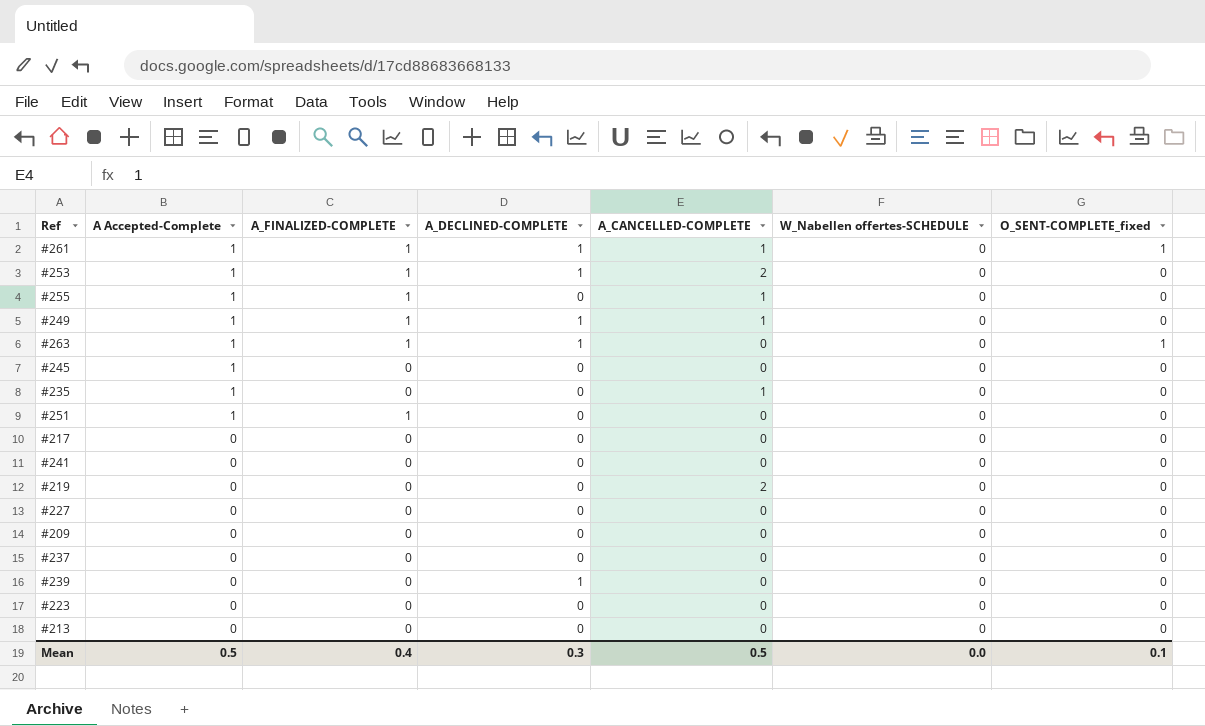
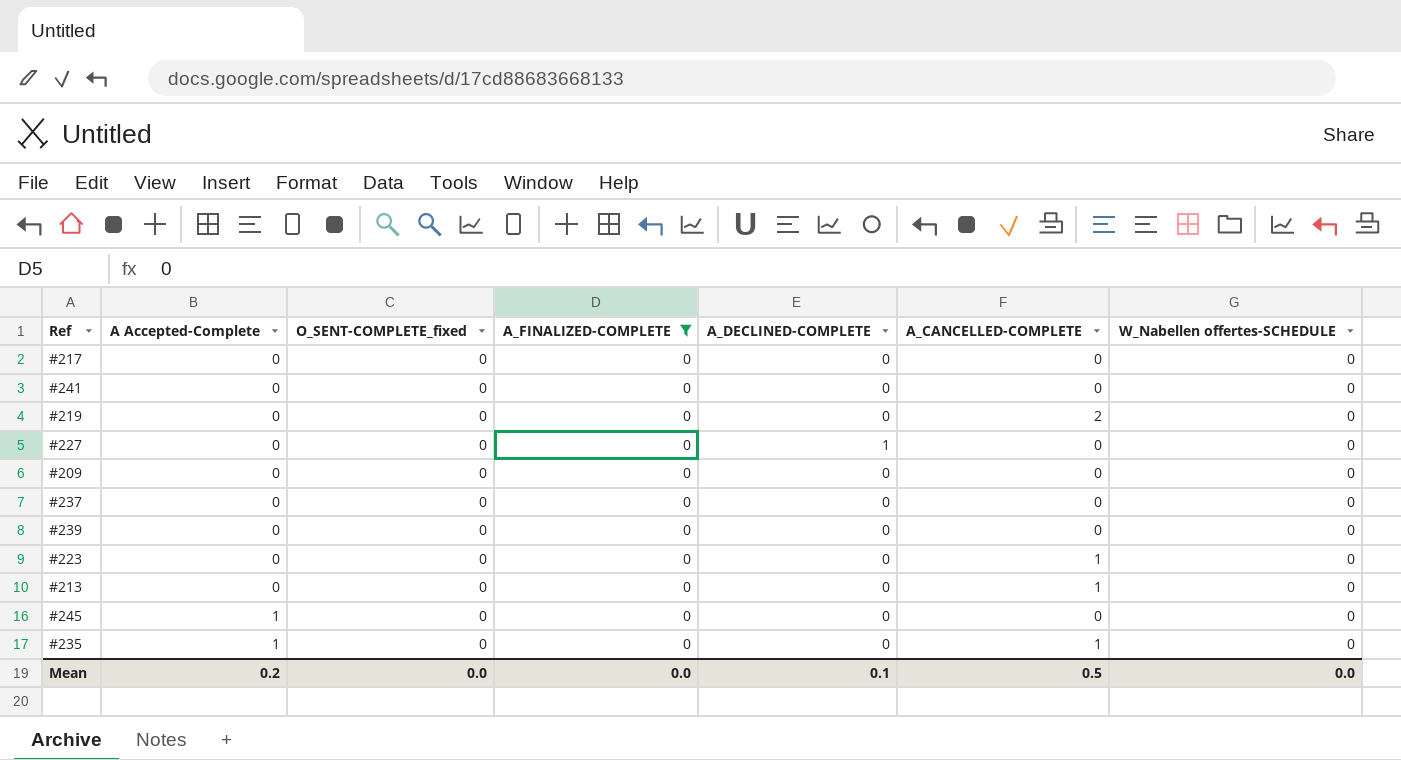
filter: none -> A_FINALIZED-COMPLETE = 0
row order: A Accepted-Complete descending -> A Accepted-Complete ascending
column O_SENT-COMPLETE_fixed | position: 7 -> 3
#227 | A_DECLINED-COMPLETE: 0 -> 1
#239 | A_DECLINED-COMPLETE: 1 -> 0
#223 | A_CANCELLED-COMPLETE: 0 -> 1
#213 | A_CANCELLED-COMPLETE: 0 -> 1
Mean | A Accepted-Complete: 0.5 -> 0.2
Mean | O_SENT-COMPLETE_fixed: 0.1 -> 0.0
Mean | A_FINALIZED-COMPLETE: 0.4 -> 0.0
Mean | A_DECLINED-COMPLETE: 0.3 -> 0.1

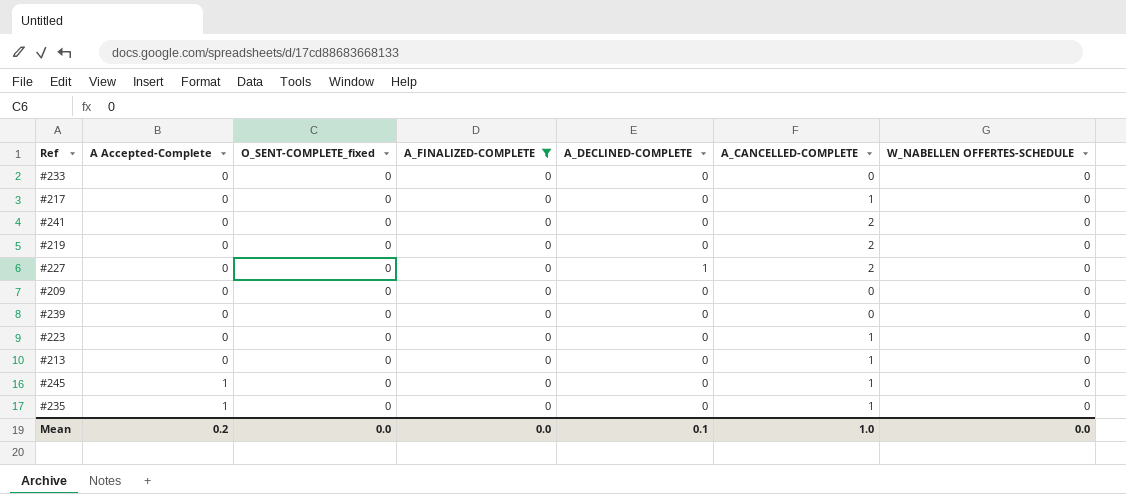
column name: W_Nabellen offertes-SCHEDULE -> W_NABELLEN OFFERTES-SCHEDULE
row #237: 0 | 0 | 0 | 0 | 0 | 0 -> none
row #233: none -> 0 | 0 | 0 | 0 | 0 | 0
#217 | A_CANCELLED-COMPLETE: 0 -> 1
#241 | A_CANCELLED-COMPLETE: 0 -> 2
#227 | A_CANCELLED-COMPLETE: 0 -> 2
#245 | A_CANCELLED-COMPLETE: 0 -> 1
Mean | A_CANCELLED-COMPLETE: 0.5 -> 1.0

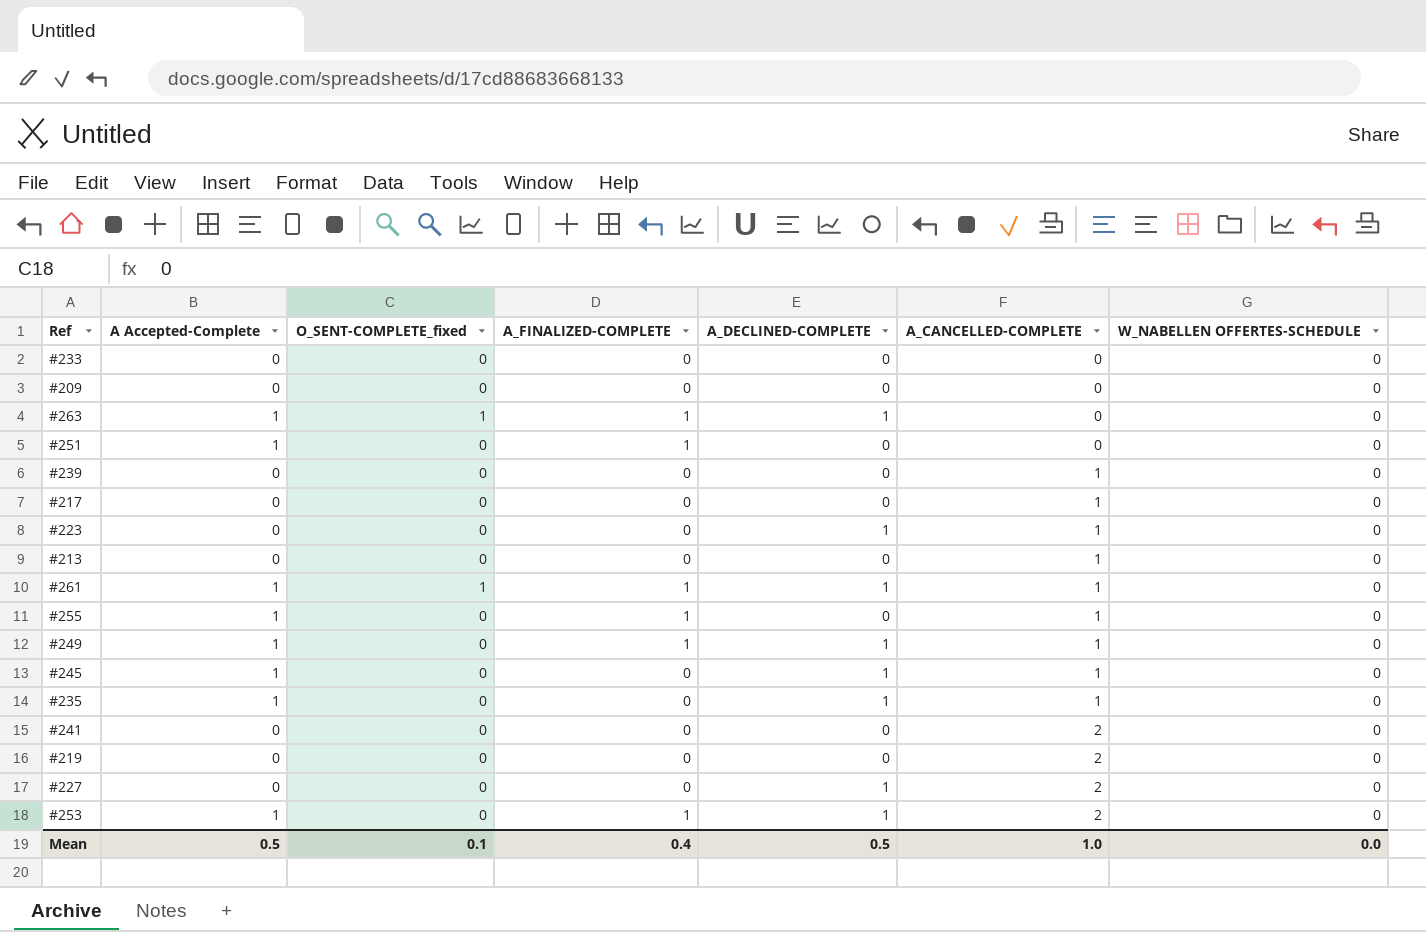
filter: A_FINALIZED-COMPLETE = 0 -> none
row order: A Accepted-Complete ascending -> A_CANCELLED-COMPLETE ascending
#239 | A_CANCELLED-COMPLETE: 0 -> 1
#223 | A_DECLINED-COMPLETE: 0 -> 1
#245 | A_DECLINED-COMPLETE: 0 -> 1
#235 | A_DECLINED-COMPLETE: 0 -> 1
Mean | A Accepted-Complete: 0.2 -> 0.5
Mean | O_SENT-COMPLETE_fixed: 0.0 -> 0.1
Mean | A_FINALIZED-COMPLETE: 0.0 -> 0.4
Mean | A_DECLINED-COMPLETE: 0.1 -> 0.5

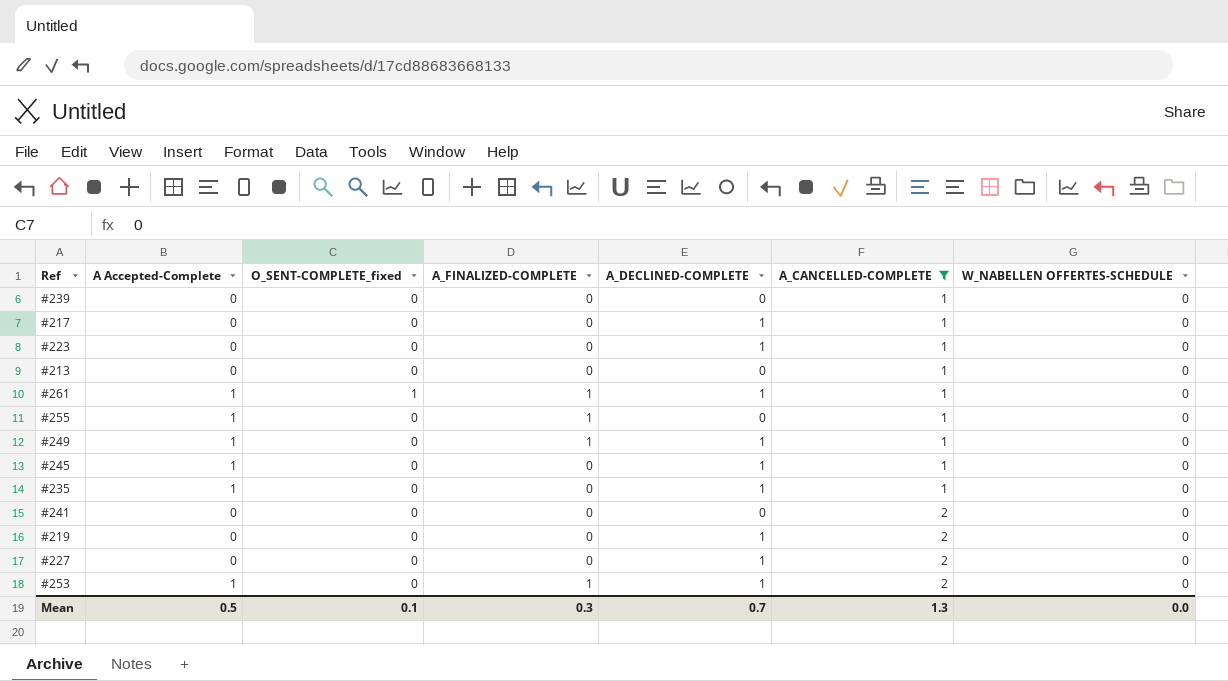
filter: none -> A_CANCELLED-COMPLETE != 0
#217 | A_DECLINED-COMPLETE: 0 -> 1
#219 | A_DECLINED-COMPLETE: 0 -> 1
Mean | A_FINALIZED-COMPLETE: 0.4 -> 0.3
Mean | A_DECLINED-COMPLETE: 0.5 -> 0.7
Mean | A_CANCELLED-COMPLETE: 1.0 -> 1.3

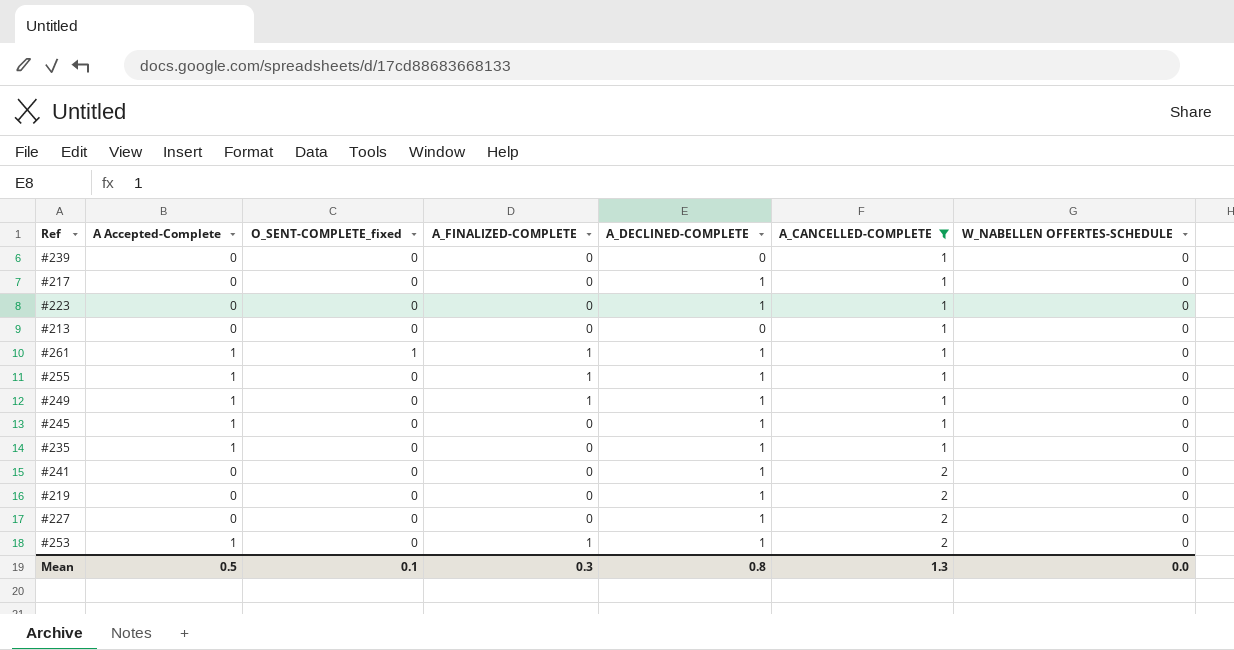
#255 | A_DECLINED-COMPLETE: 0 -> 1
#241 | A_DECLINED-COMPLETE: 0 -> 1
Mean | A_DECLINED-COMPLETE: 0.7 -> 0.8

